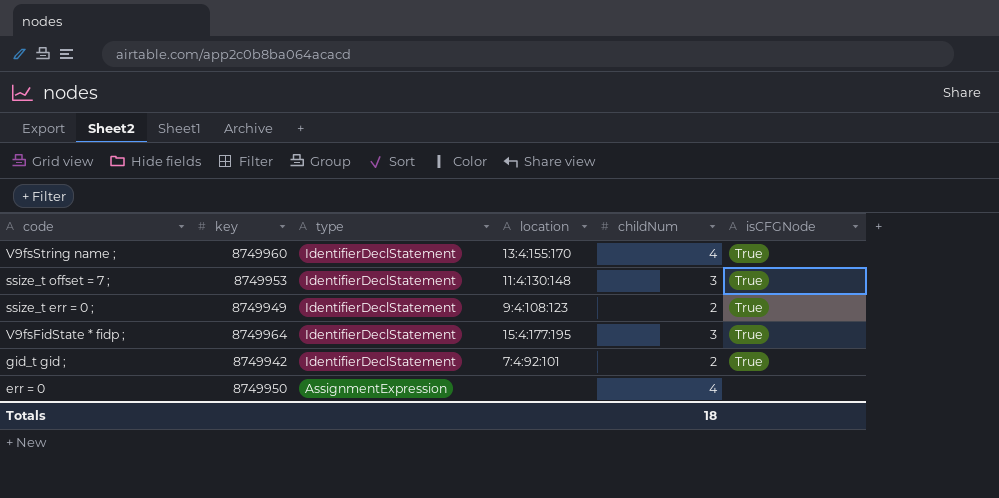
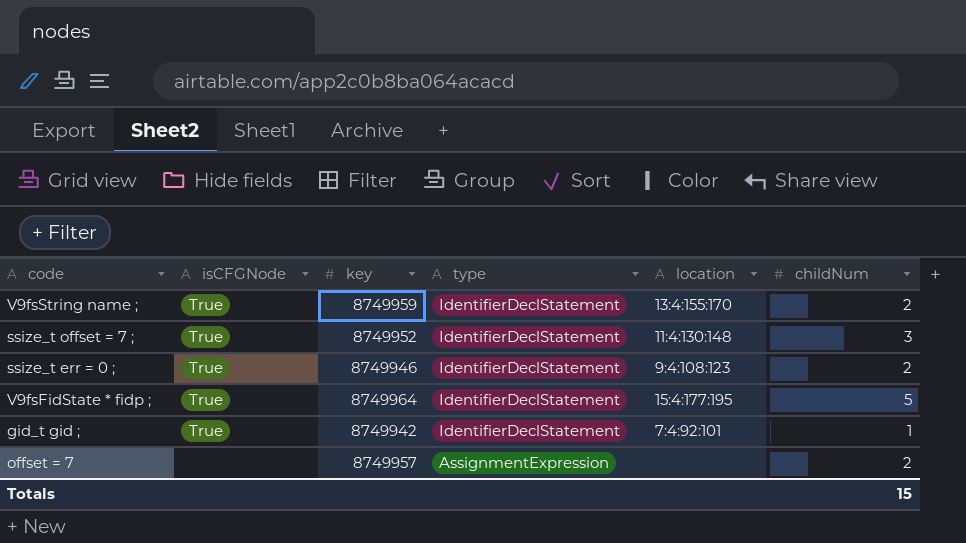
column isCFGNode | position: 6 -> 2
row err = 0: 8749950 | AssignmentExpression | none | 4 | none -> none
V9fsString name ; | key: 8749960 -> 8749959
V9fsString name ; | childNum: 4 -> 2
ssize_t offset = 7 ; | key: 8749953 -> 8749952
ssize_t err = 0 ; | key: 8749949 -> 8749946
V9fsFidState * fidp ; | childNum: 3 -> 5
gid_t gid ; | childNum: 2 -> 1
row offset = 7: none -> none | 8749957 | AssignmentExpression | none | 2
Totals | childNum: 18 -> 15

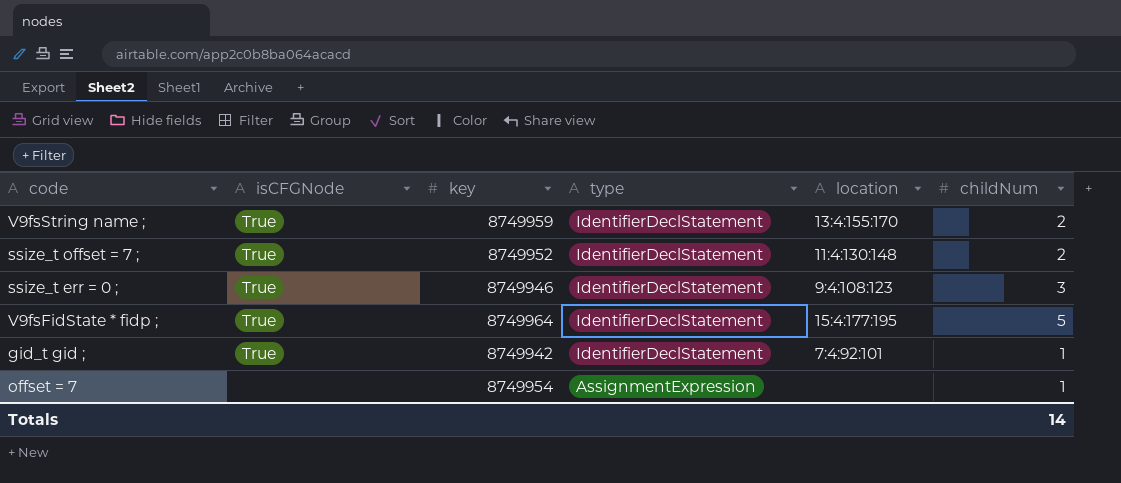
ssize_t offset = 7 ; | childNum: 3 -> 2
ssize_t err = 0 ; | childNum: 2 -> 3
offset = 7 | key: 8749957 -> 8749954
offset = 7 | childNum: 2 -> 1
Totals | childNum: 15 -> 14

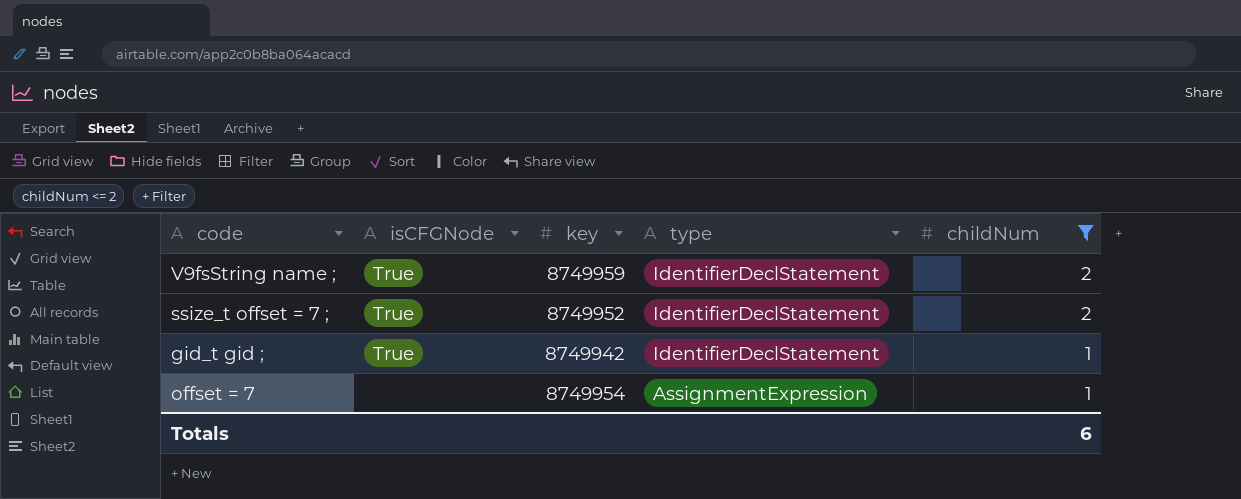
filter: none -> childNum <= 2
column location | position: 5 -> none
Totals | childNum: 14 -> 6

